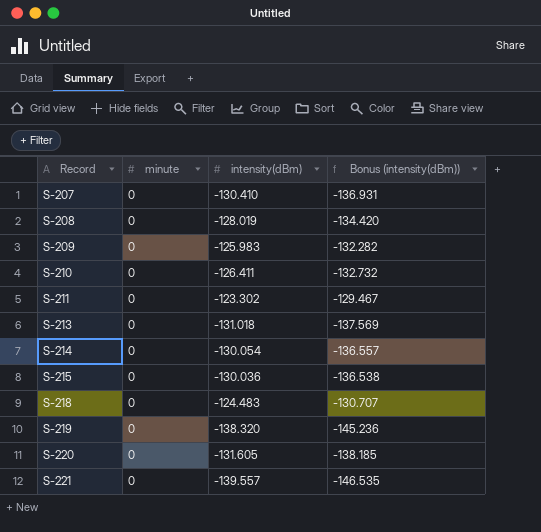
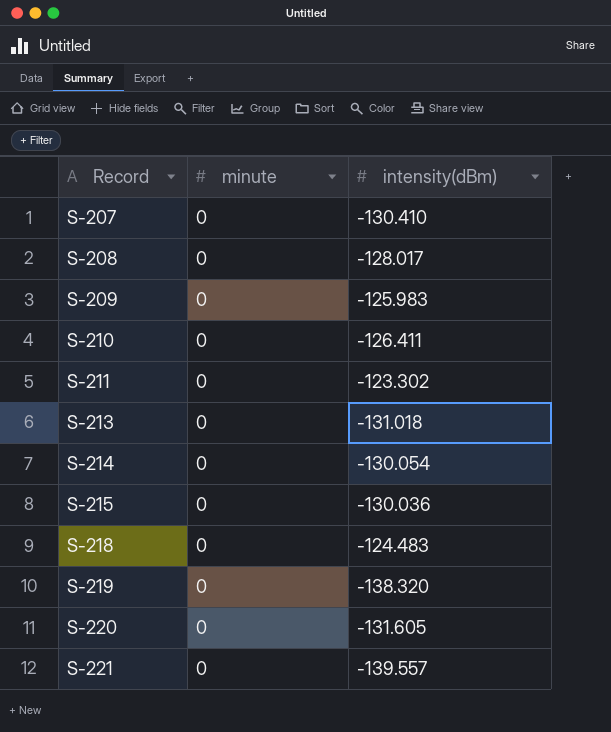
column Bonus (intensity(dBm)) | formula: [intensity(dBm)] * 1.05 -> none
S-208 | intensity(dBm): -128.019 -> -128.017

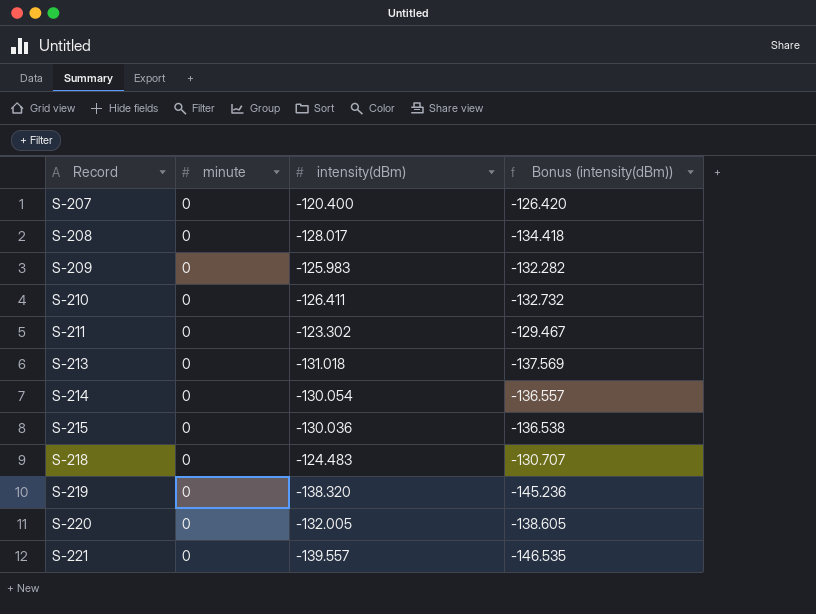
column Bonus (intensity(dBm)) | formula: none -> [intensity(dBm)] * 1.05
S-207 | intensity(dBm): -130.410 -> -120.400
S-220 | intensity(dBm): -131.605 -> -132.005

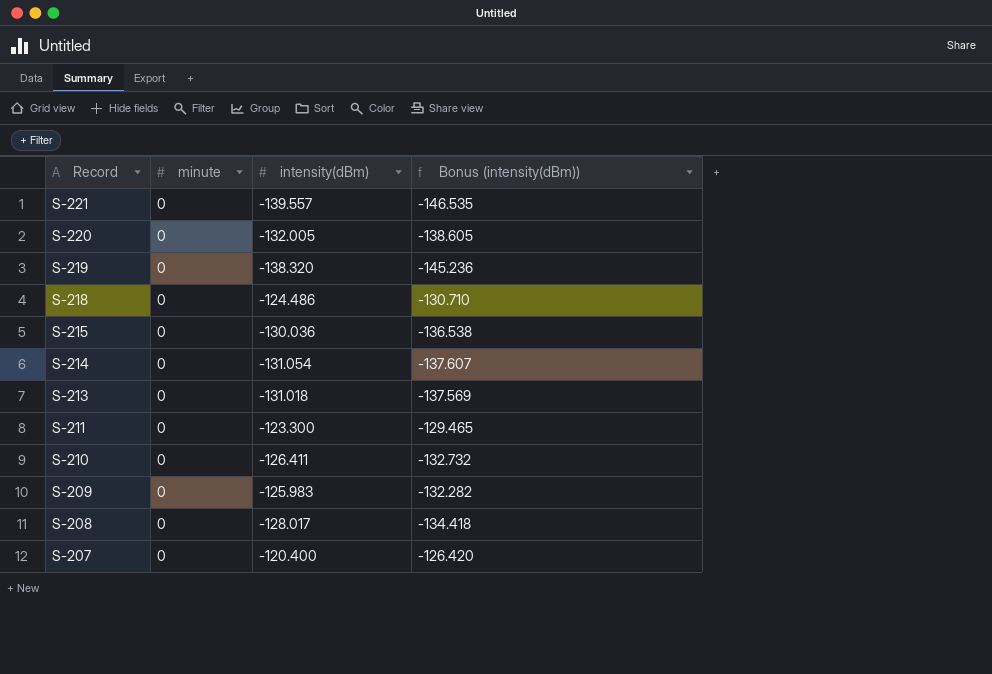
row order: Record ascending -> Record descending
S-218 | intensity(dBm): -124.483 -> -124.486
S-218 | Bonus (intensity(dBm)): -130.707 -> -130.710
S-214 | intensity(dBm): -130.054 -> -131.054
S-214 | Bonus (intensity(dBm)): -136.557 -> -137.607
S-211 | intensity(dBm): -123.302 -> -123.300
S-211 | Bonus (intensity(dBm)): -129.467 -> -129.465

